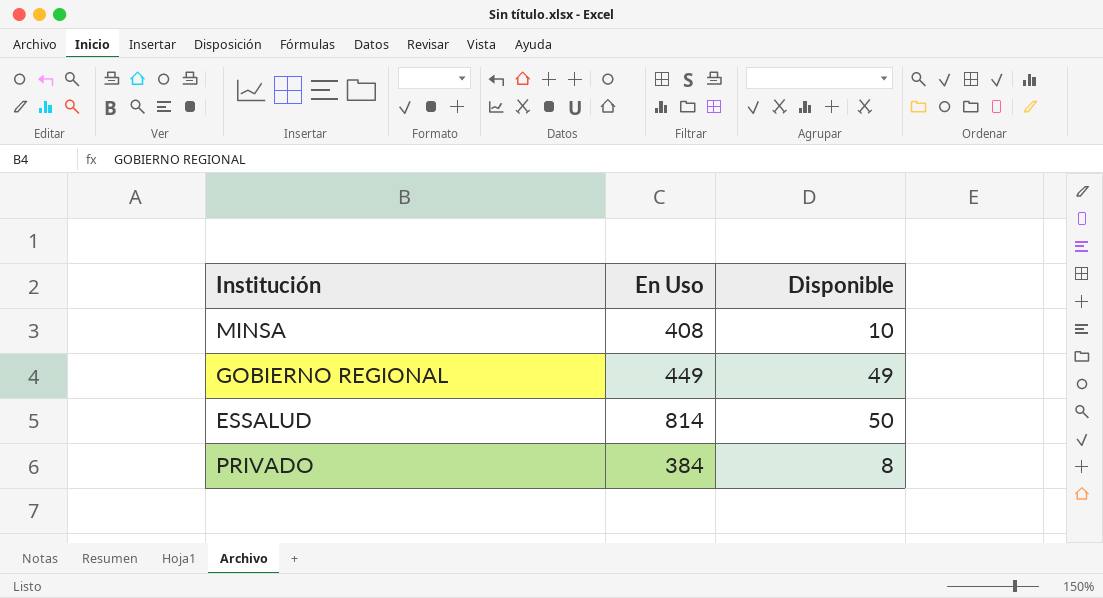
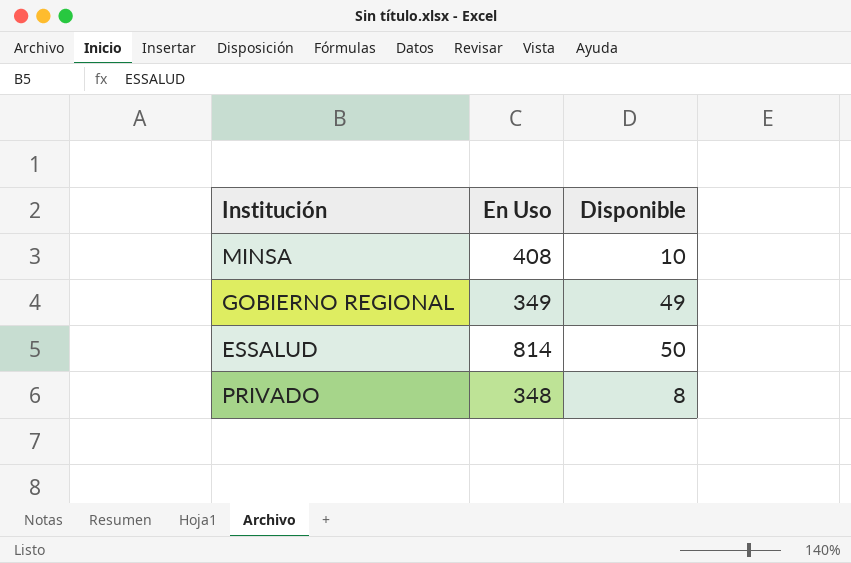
GOBIERNO REGIONAL | En Uso: 449 -> 349
PRIVADO | En Uso: 384 -> 348

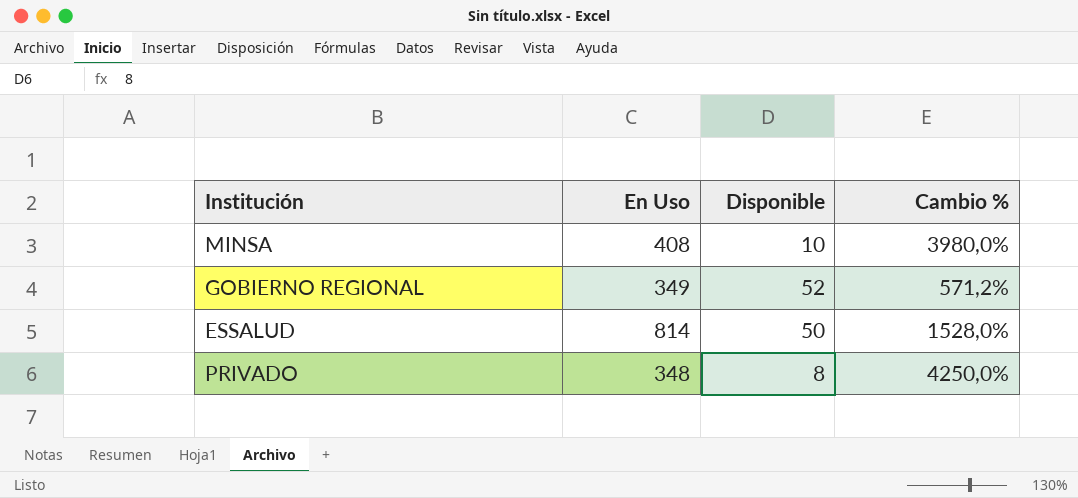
column Cambio % | formula: none -> ([En Uso] - [Disponible]) / [Disponible]
GOBIERNO REGIONAL | Disponible: 49 -> 52

